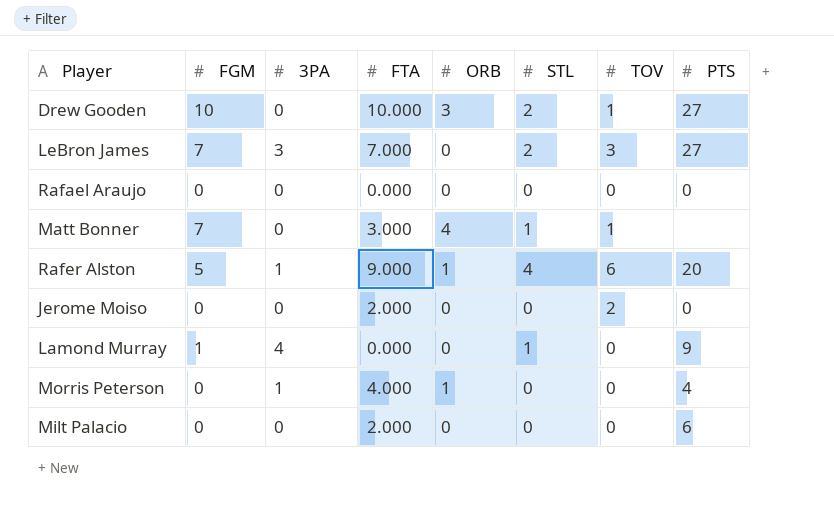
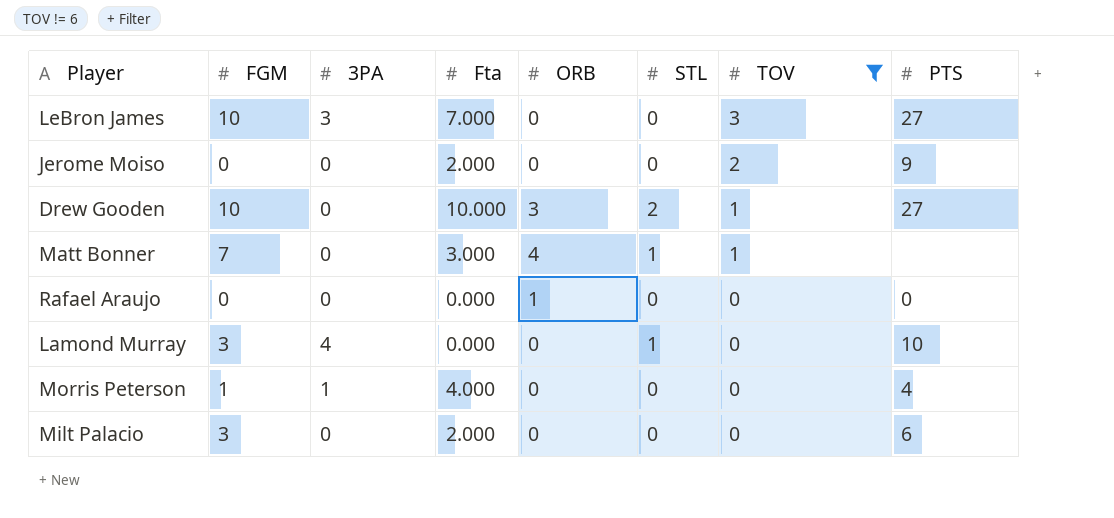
filter: none -> TOV != 6
row order: none -> TOV descending
column name: FTA -> Fta
LeBron James | FGM: 7 -> 10
LeBron James | STL: 2 -> 0
Jerome Moiso | PTS: 0 -> 9
Rafael Araujo | ORB: 0 -> 1
Lamond Murray | FGM: 1 -> 3
Lamond Murray | PTS: 9 -> 10
Morris Peterson | FGM: 0 -> 1
Morris Peterson | ORB: 1 -> 0
Milt Palacio | FGM: 0 -> 3

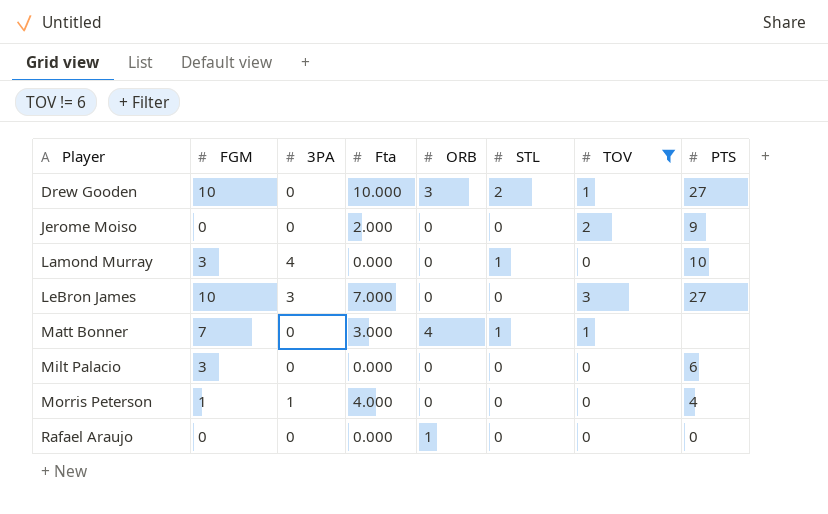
row order: TOV descending -> Player ascending
Milt Palacio | Fta: 2.000 -> 0.000

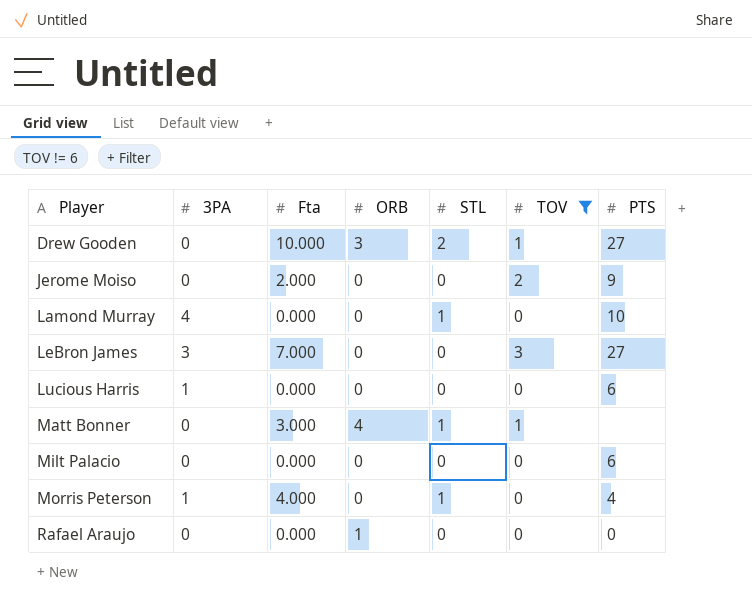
column FGM | position: 2 -> none
row Lucious Harris: none -> 1 | 0.000 | 0 | 0 | 0 | 6
Morris Peterson | STL: 0 -> 1

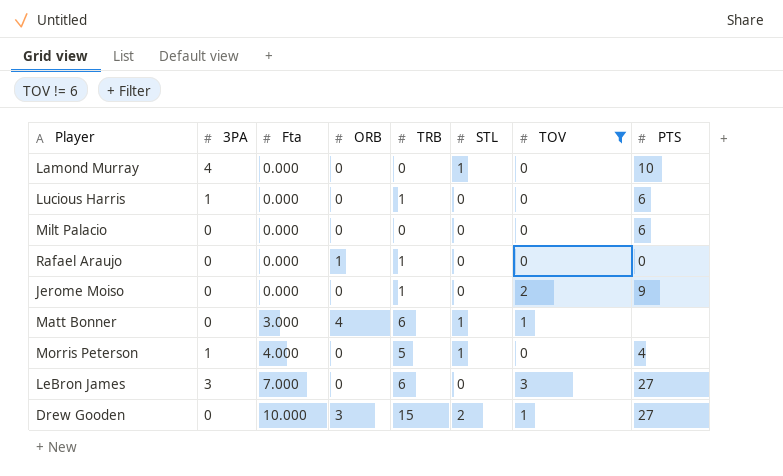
row order: Player ascending -> Fta ascending
column TRB | position: none -> 5
Jerome Moiso | Fta: 2.000 -> 0.000

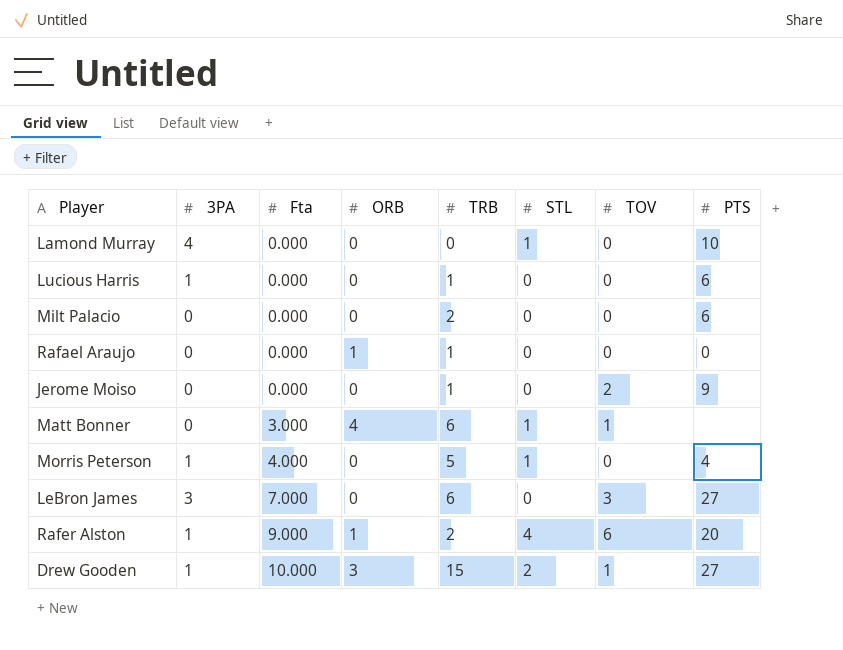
filter: TOV != 6 -> none
Milt Palacio | TRB: 0 -> 2
Drew Gooden | 3PA: 0 -> 1

